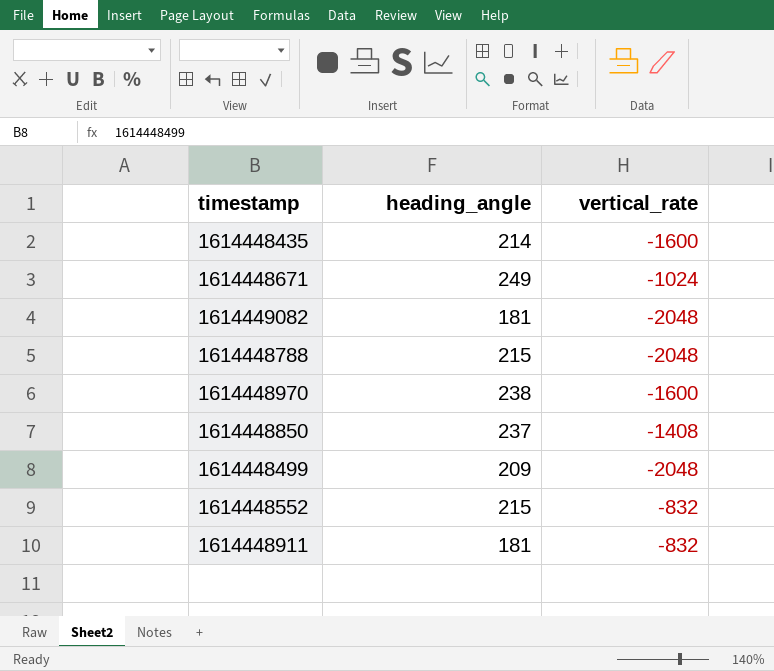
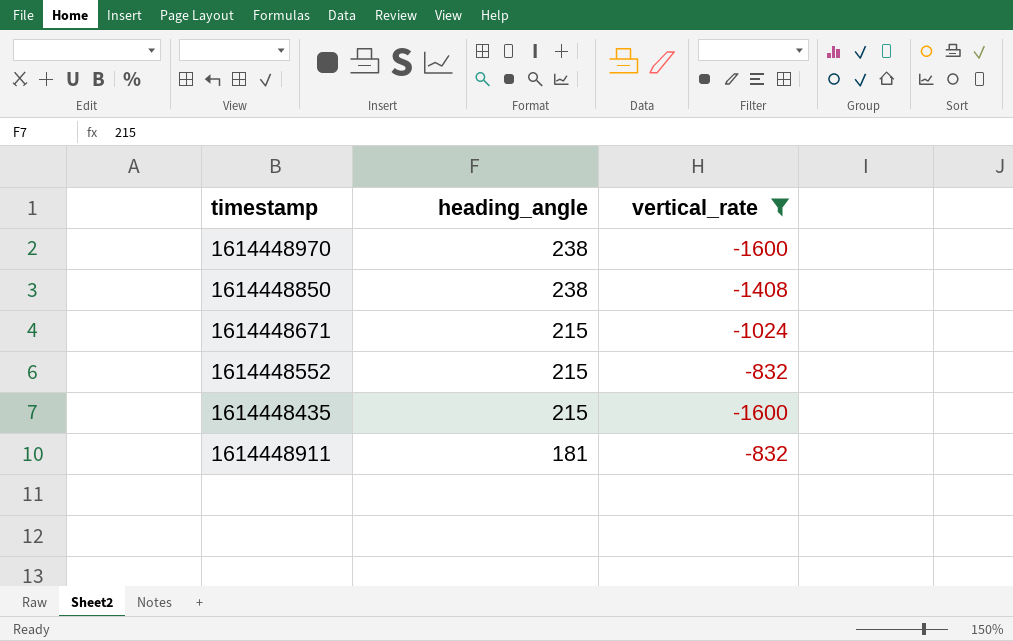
filter: none -> vertical_rate != -2048
row order: none -> heading_angle descending
1614448850 | heading_angle: 237 -> 238
1614448671 | heading_angle: 249 -> 215
1614448435 | heading_angle: 214 -> 215

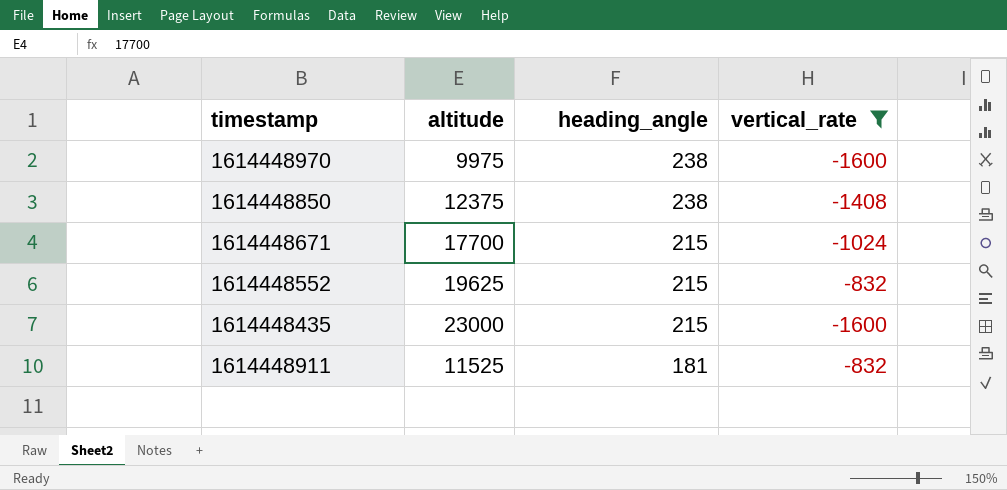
column altitude | position: none -> 2

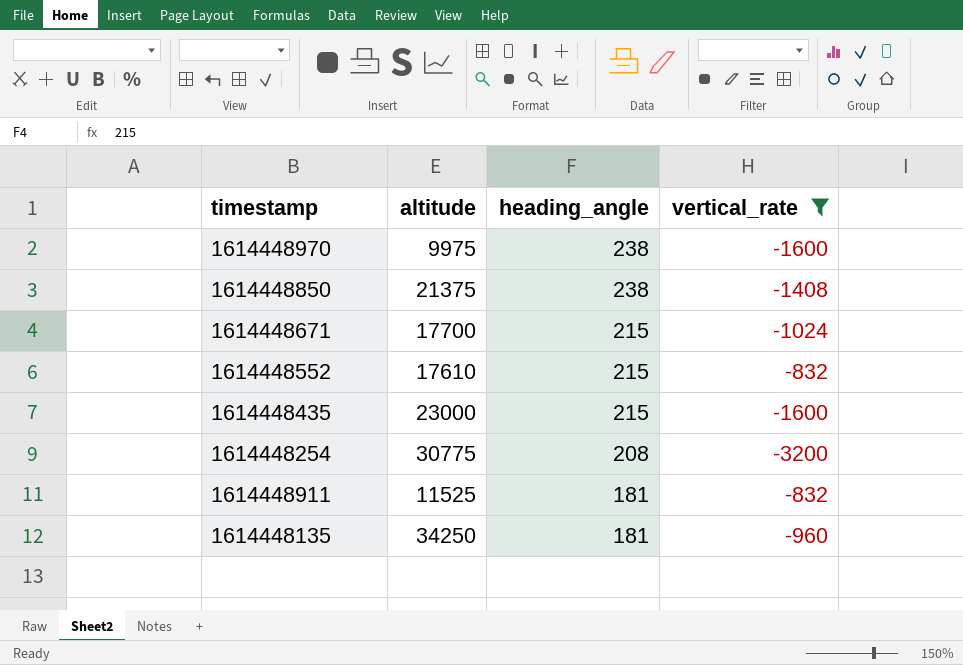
1614448850 | altitude: 12375 -> 21375
1614448552 | altitude: 19625 -> 17610
row 1614448254: none -> 30775 | 208 | -3200
row 1614448135: none -> 34250 | 181 | -960

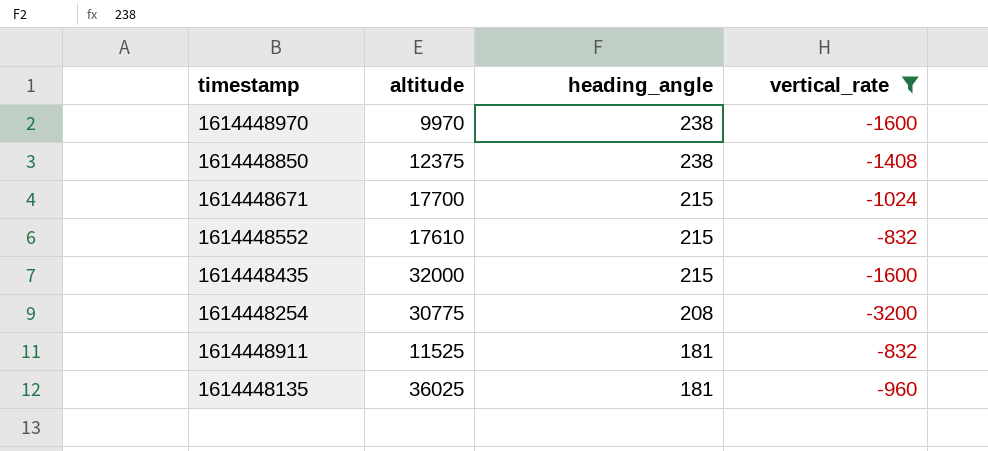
1614448970 | altitude: 9975 -> 9970
1614448850 | altitude: 21375 -> 12375
1614448435 | altitude: 23000 -> 32000
1614448135 | altitude: 34250 -> 36025

